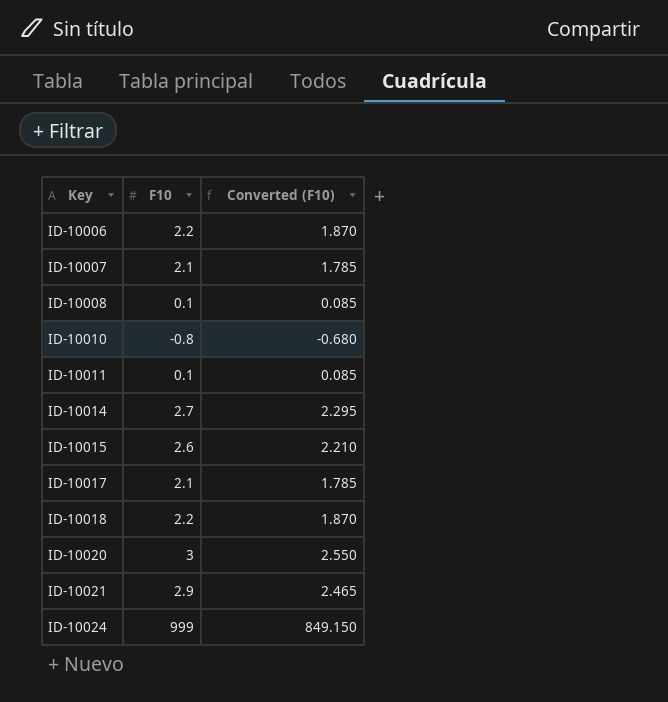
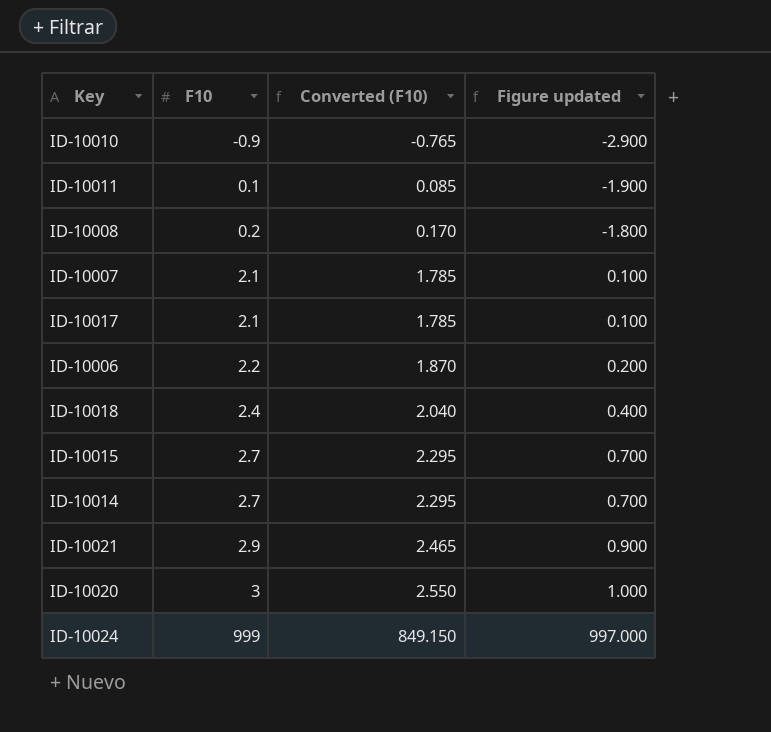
row order: Key ascending -> F10 ascending
column Figure updated | formula: none -> [F10] - 2
ID-10010 | F10: -0.8 -> -0.9
ID-10010 | Converted (F10): -0.680 -> -0.765
ID-10008 | F10: 0.1 -> 0.2
ID-10008 | Converted (F10): 0.085 -> 0.170
ID-10018 | F10: 2.2 -> 2.4
ID-10018 | Converted (F10): 1.870 -> 2.040
ID-10015 | F10: 2.6 -> 2.7
ID-10015 | Converted (F10): 2.210 -> 2.295

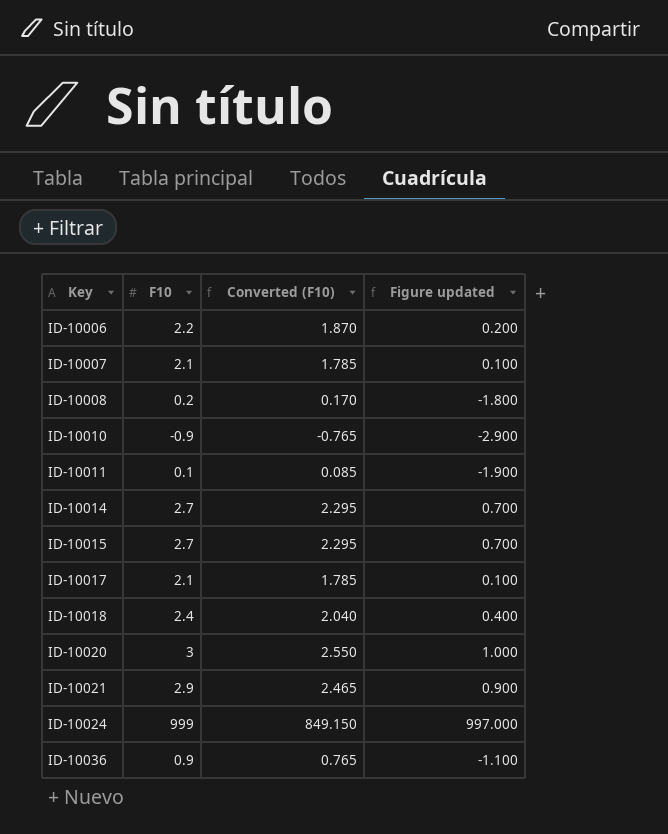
row order: F10 ascending -> Key ascending
row ID-10036: none -> 0.9 | 0.765 | -1.100

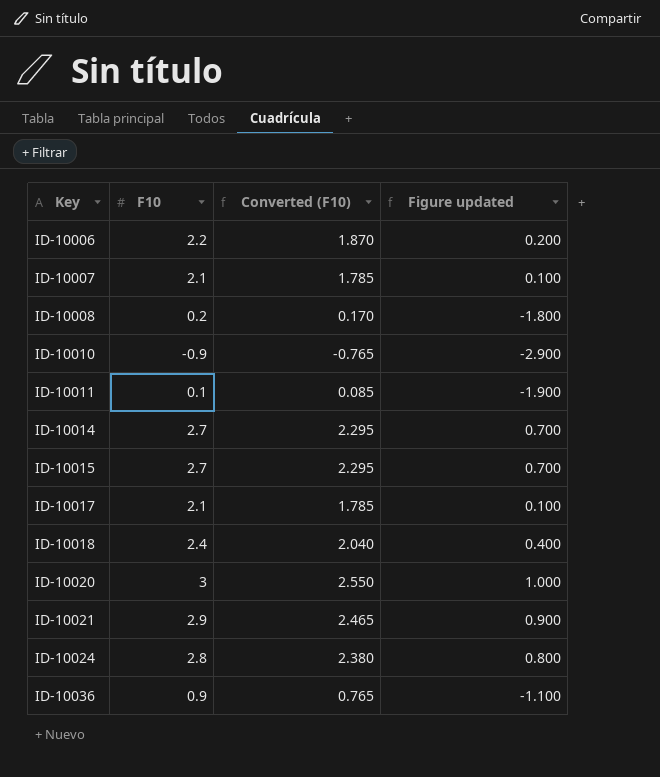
ID-10024 | F10: 999 -> 2.8
ID-10024 | Converted (F10): 849.150 -> 2.380
ID-10024 | Figure updated: 997.000 -> 0.800

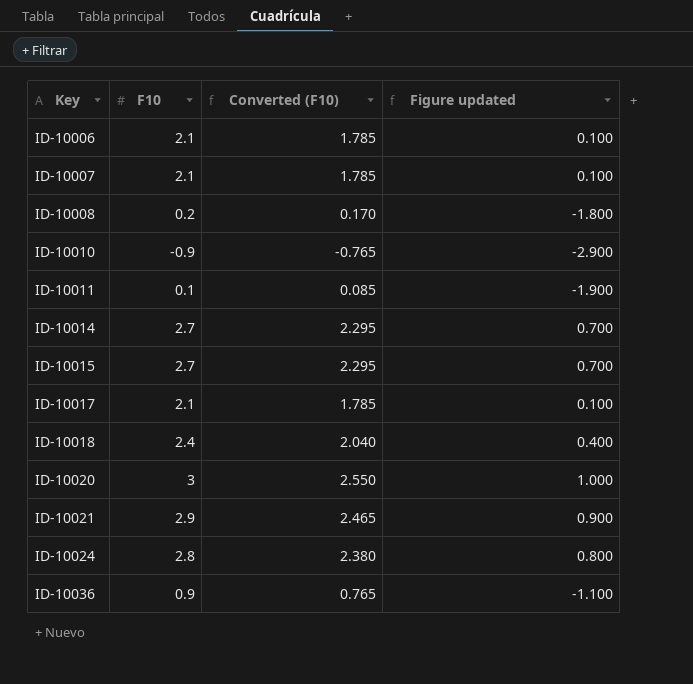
ID-10006 | F10: 2.2 -> 2.1
ID-10006 | Converted (F10): 1.870 -> 1.785
ID-10006 | Figure updated: 0.200 -> 0.100

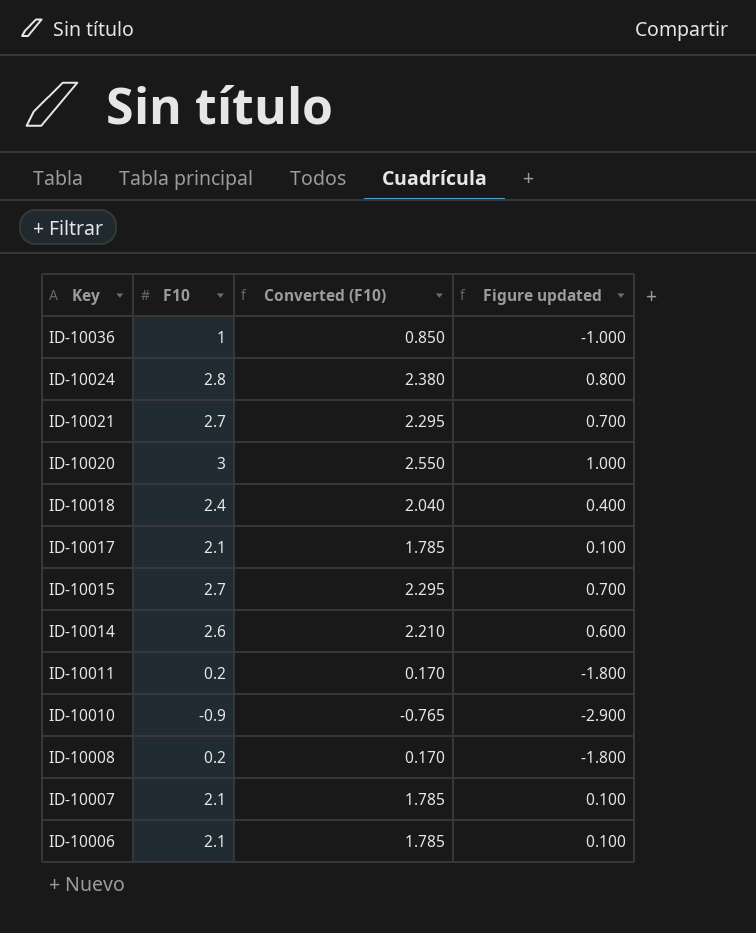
row order: Key ascending -> Key descending
ID-10036 | F10: 0.9 -> 1
ID-10036 | Converted (F10): 0.765 -> 0.850
ID-10036 | Figure updated: -1.100 -> -1.000
ID-10021 | F10: 2.9 -> 2.7
ID-10021 | Converted (F10): 2.465 -> 2.295
ID-10021 | Figure updated: 0.900 -> 0.700
ID-10014 | F10: 2.7 -> 2.6
ID-10014 | Converted (F10): 2.295 -> 2.210
ID-10014 | Figure updated: 0.700 -> 0.600
ID-10011 | F10: 0.1 -> 0.2
ID-10011 | Converted (F10): 0.085 -> 0.170
ID-10011 | Figure updated: -1.900 -> -1.800

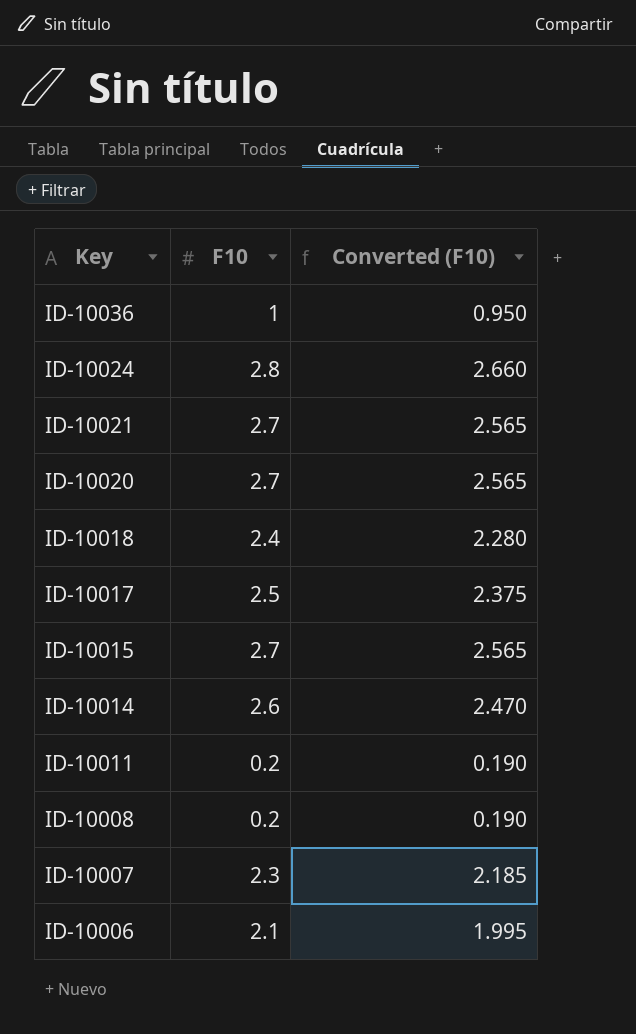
column Figure updated | formula: [F10] - 2 -> none
column Converted (F10) | formula: [F10] * 0.85 -> [F10] * 0.95
row ID-10010: -0.9 | -0.765 | -2.900 -> none
ID-10020 | F10: 3 -> 2.7
ID-10017 | F10: 2.1 -> 2.5
ID-10007 | F10: 2.1 -> 2.3

